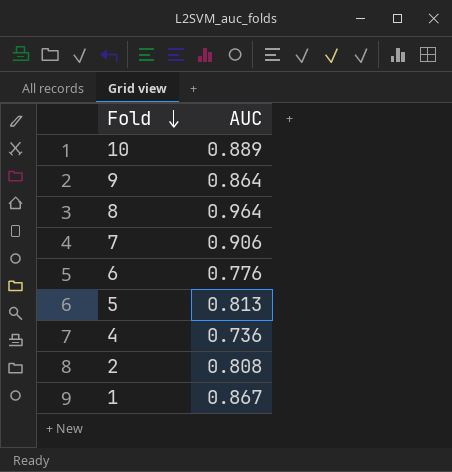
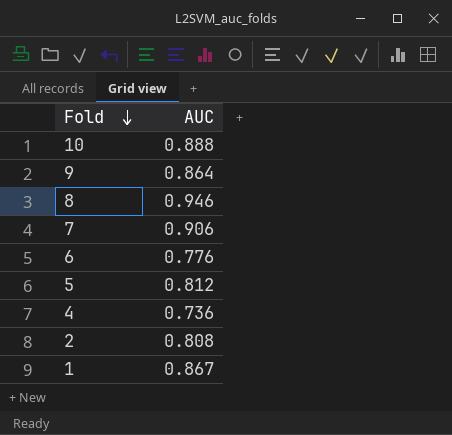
10 | AUC: 0.889 -> 0.888
8 | AUC: 0.964 -> 0.946
5 | AUC: 0.813 -> 0.812

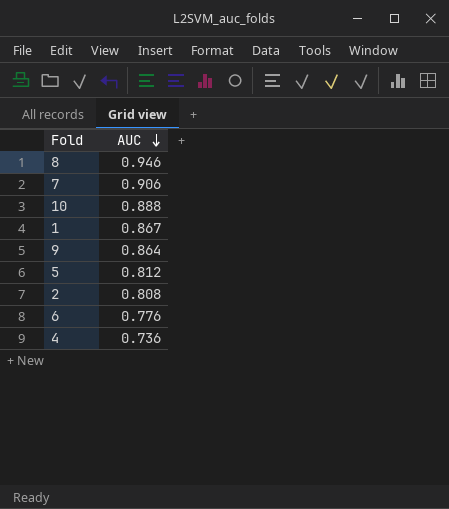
row order: Fold descending -> AUC descending

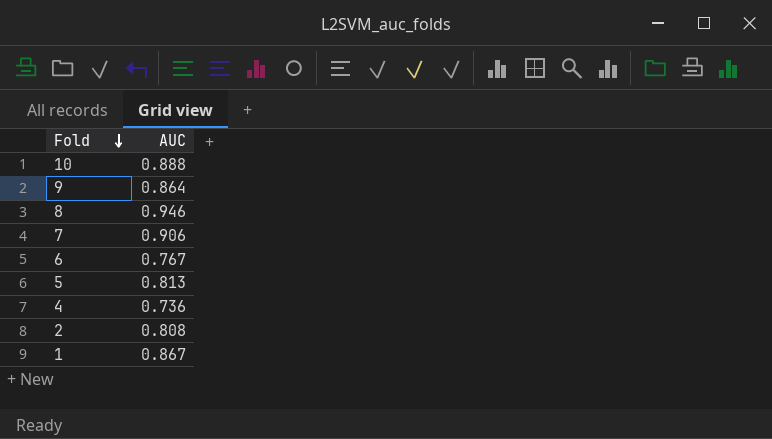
row order: AUC descending -> Fold descending
6 | AUC: 0.776 -> 0.767
5 | AUC: 0.812 -> 0.813

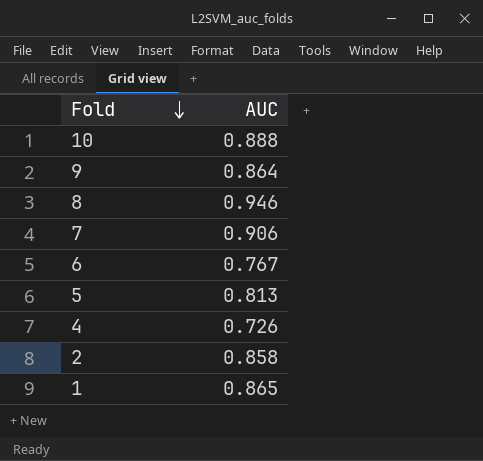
4 | AUC: 0.736 -> 0.726
2 | AUC: 0.808 -> 0.858
1 | AUC: 0.867 -> 0.865

